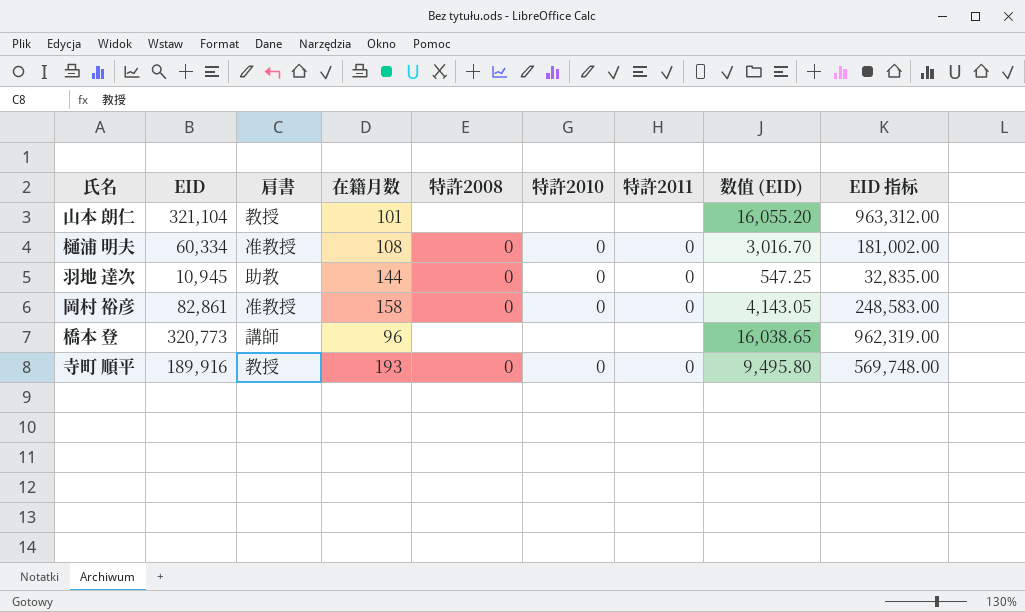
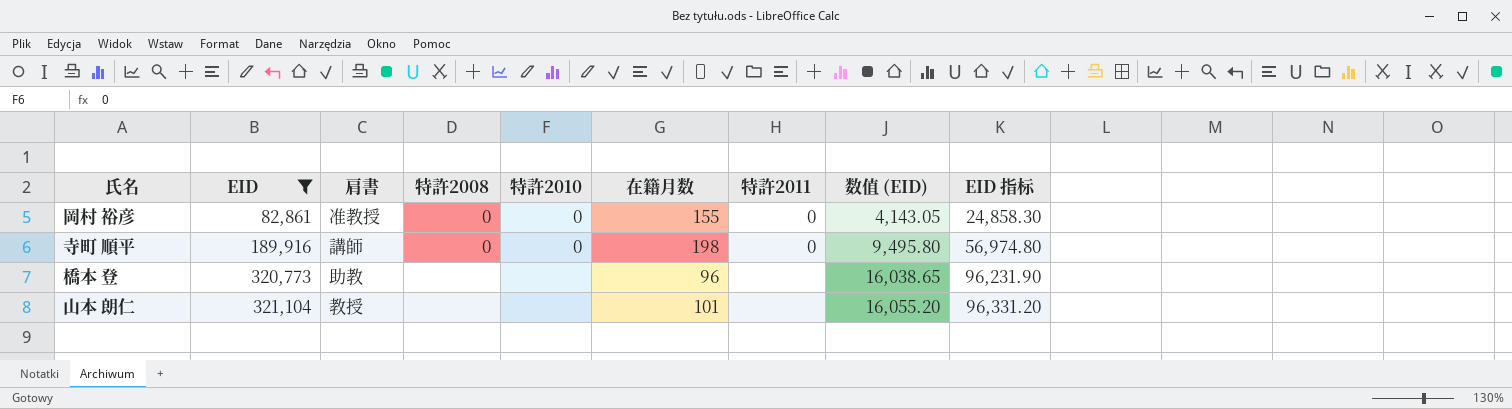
filter: none -> EID >= 82,861
row order: none -> EID ascending
column 在籍月数 | position: 4 -> 6
column EID 指标 | formula: [EID] * 3 -> [EID] * 0.3
岡村 裕彦 | 在籍月数: 158 -> 155
寺町 順平 | 肩書: 教授 -> 講師
寺町 順平 | 在籍月数: 193 -> 198
橋本 登 | 肩書: 講師 -> 助教

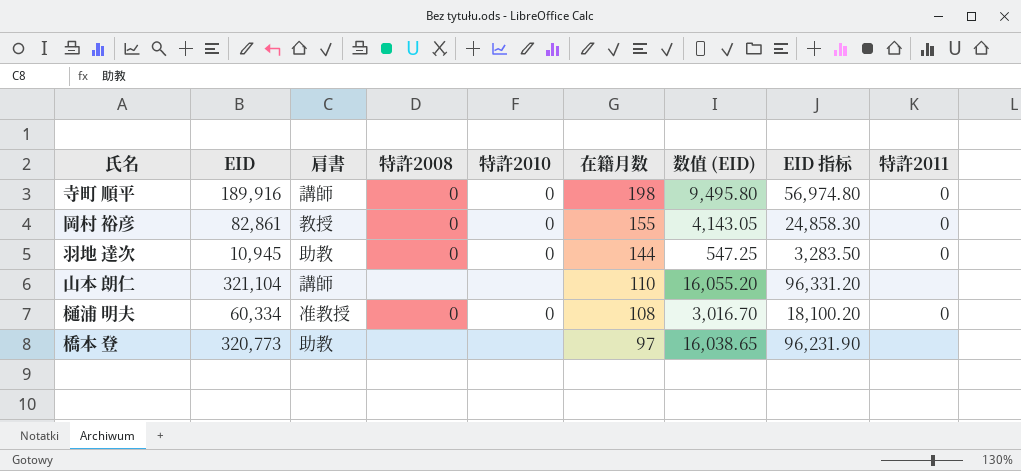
filter: EID >= 82,861 -> none
row order: EID ascending -> 在籍月数 descending
column 特許2011 | position: 7 -> 9
岡村 裕彦 | 肩書: 准教授 -> 教授
山本 朗仁 | 肩書: 教授 -> 講師
山本 朗仁 | 在籍月数: 101 -> 110
橋本 登 | 在籍月数: 96 -> 97

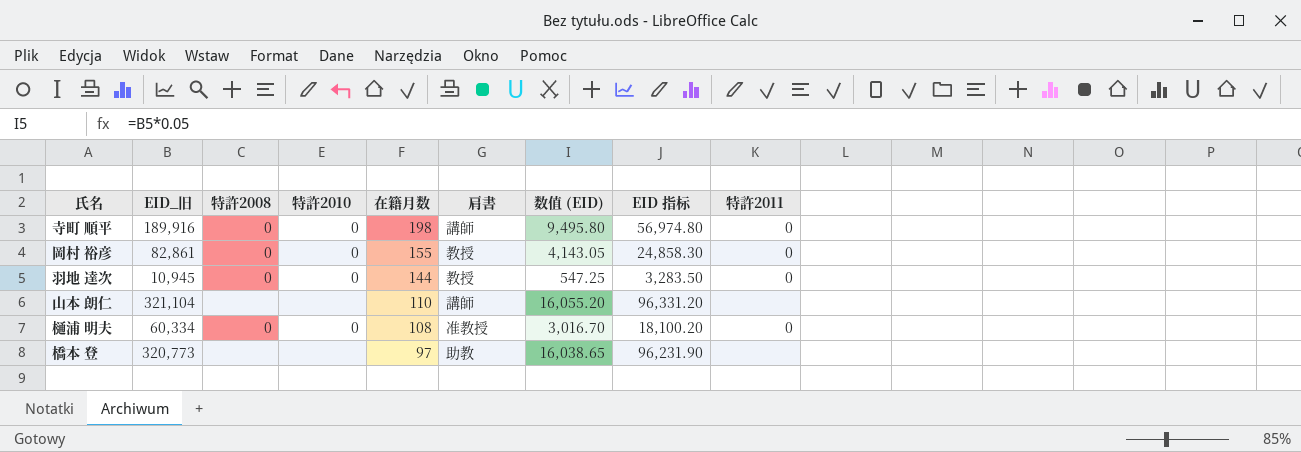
column name: EID -> EID_旧
column 肩書 | position: 3 -> 6
羽地 達次 | 肩書: 助教 -> 教授

